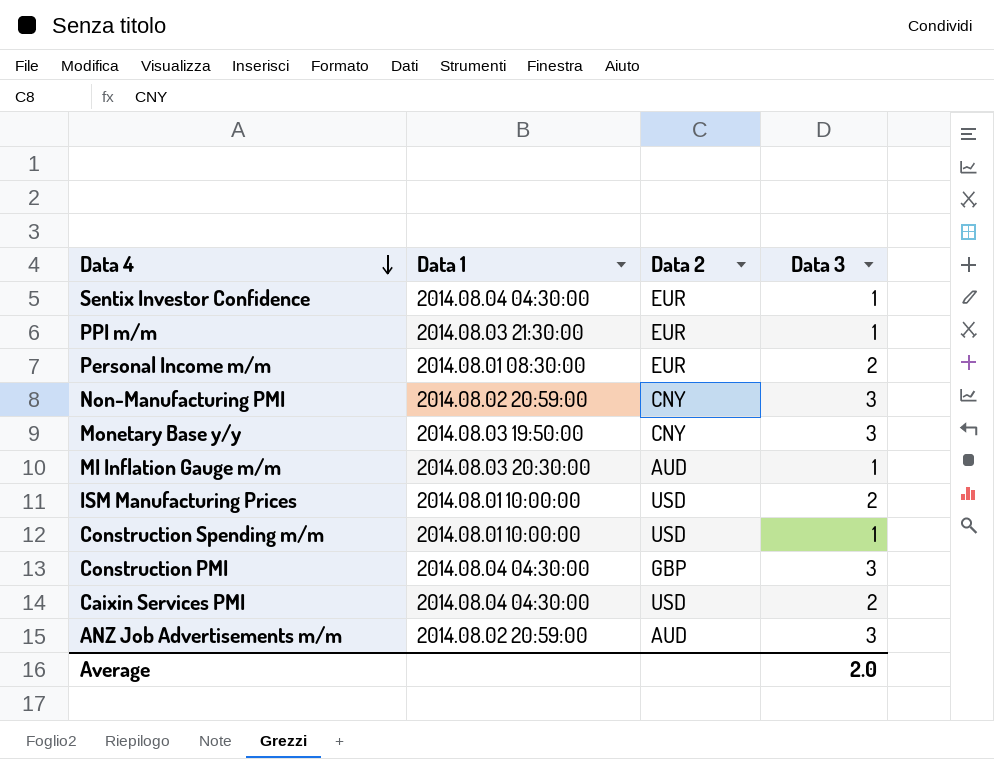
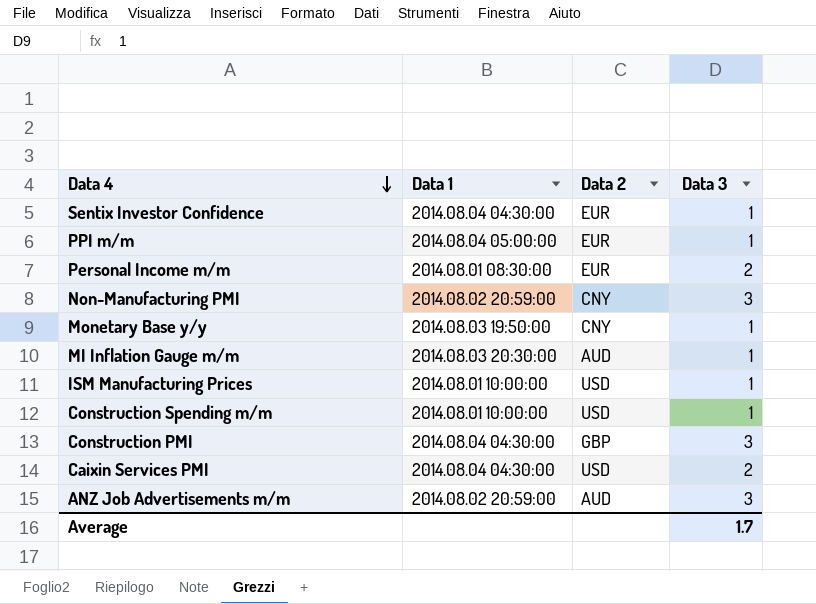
PPI m/m | Data 1: 2014.08.03 21:30:00 -> 2014.08.04 05:00:00
Monetary Base y/y | Data 3: 3 -> 1
ISM Manufacturing Prices | Data 3: 2 -> 1
Average | Data 3: 2.0 -> 1.7

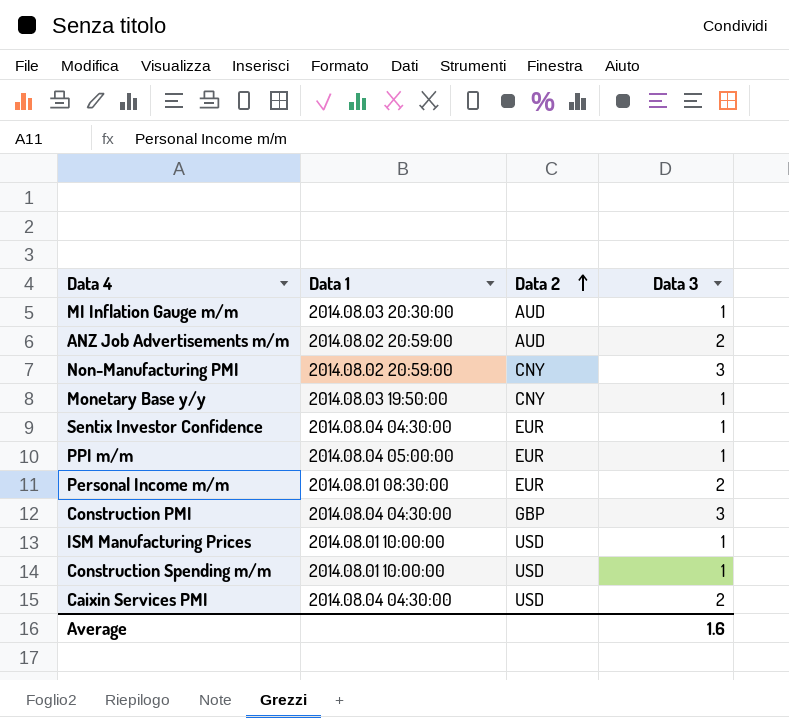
row order: Data 4 descending -> Data 2 ascending
ANZ Job Advertisements m/m | Data 3: 3 -> 2
Average | Data 3: 1.7 -> 1.6

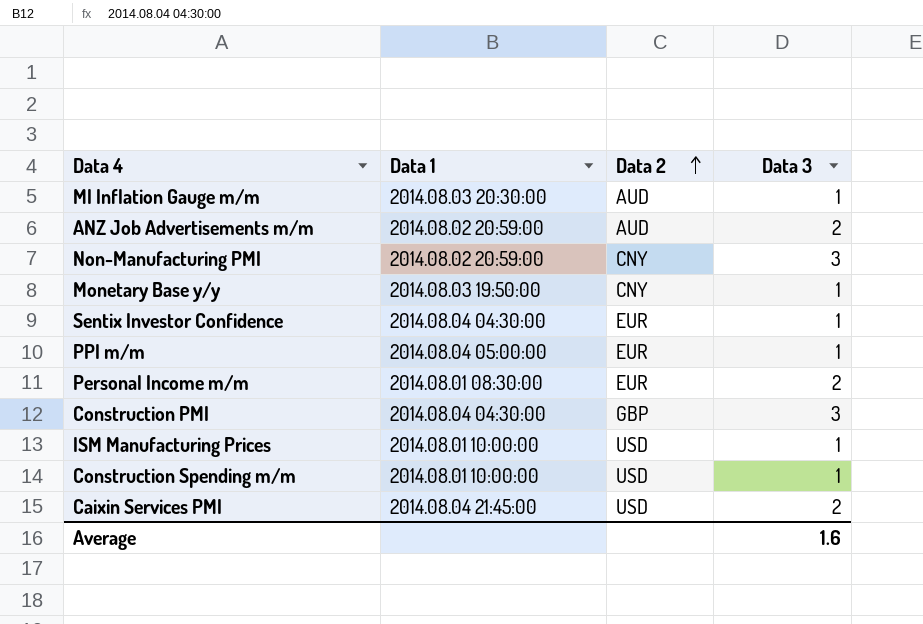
Caixin Services PMI | Data 1: 2014.08.04 04:30:00 -> 2014.08.04 21:45:00

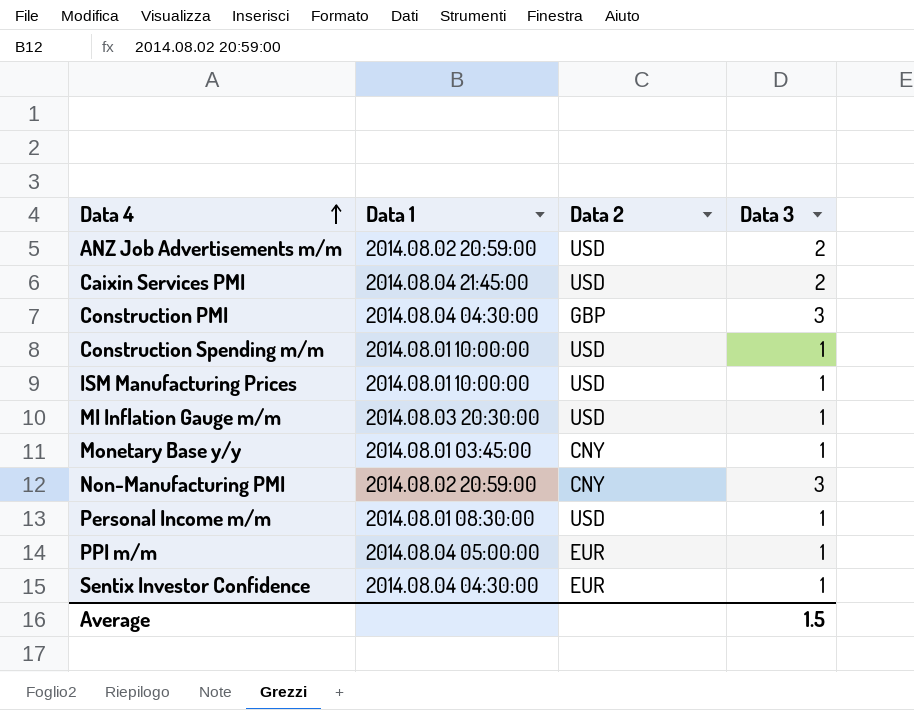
row order: Data 2 ascending -> Data 4 ascending
ANZ Job Advertisements m/m | Data 2: AUD -> USD
MI Inflation Gauge m/m | Data 2: AUD -> USD
Monetary Base y/y | Data 1: 2014.08.03 19:50:00 -> 2014.08.01 03:45:00
Personal Income m/m | Data 2: EUR -> USD
Personal Income m/m | Data 3: 2 -> 1
Average | Data 3: 1.6 -> 1.5

